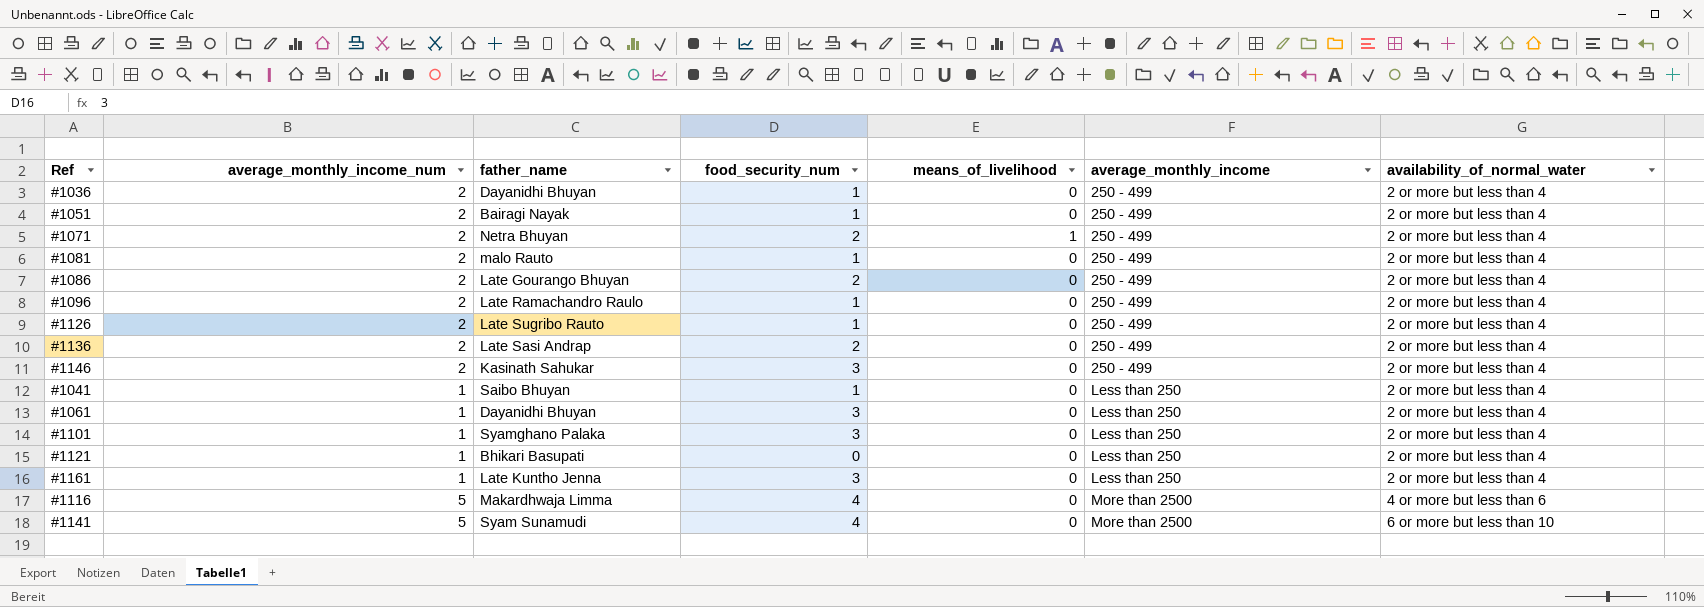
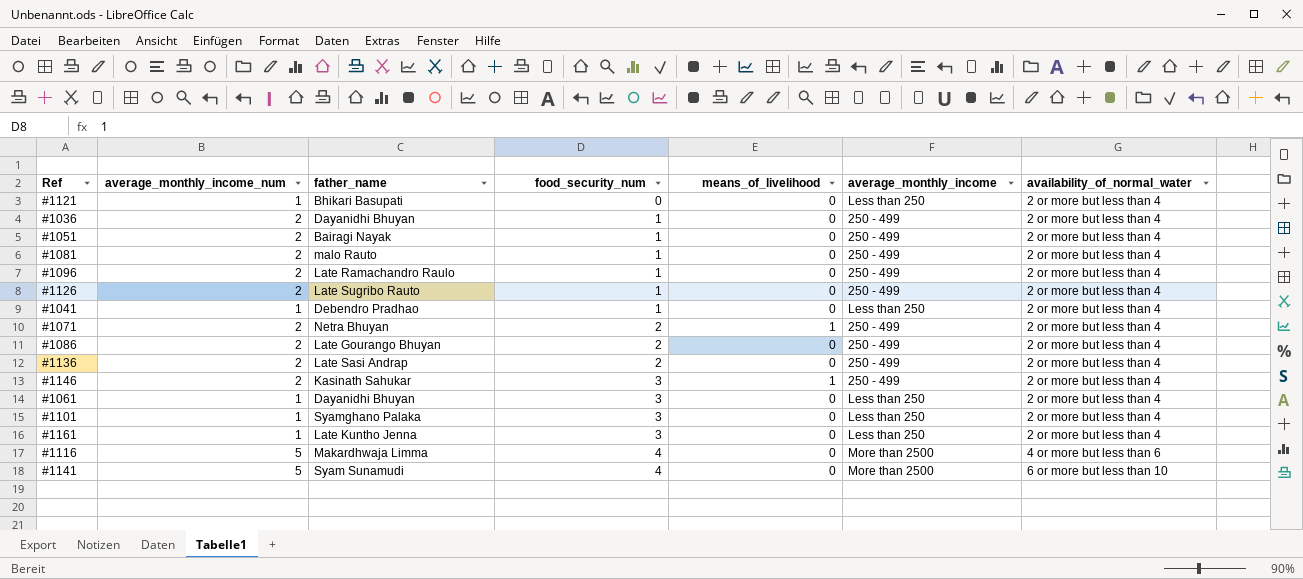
row order: average_monthly_income ascending -> food_security_num ascending
#1041 | father_name: Saibo Bhuyan -> Debendro Pradhao
#1146 | means_of_livelihood: 0 -> 1

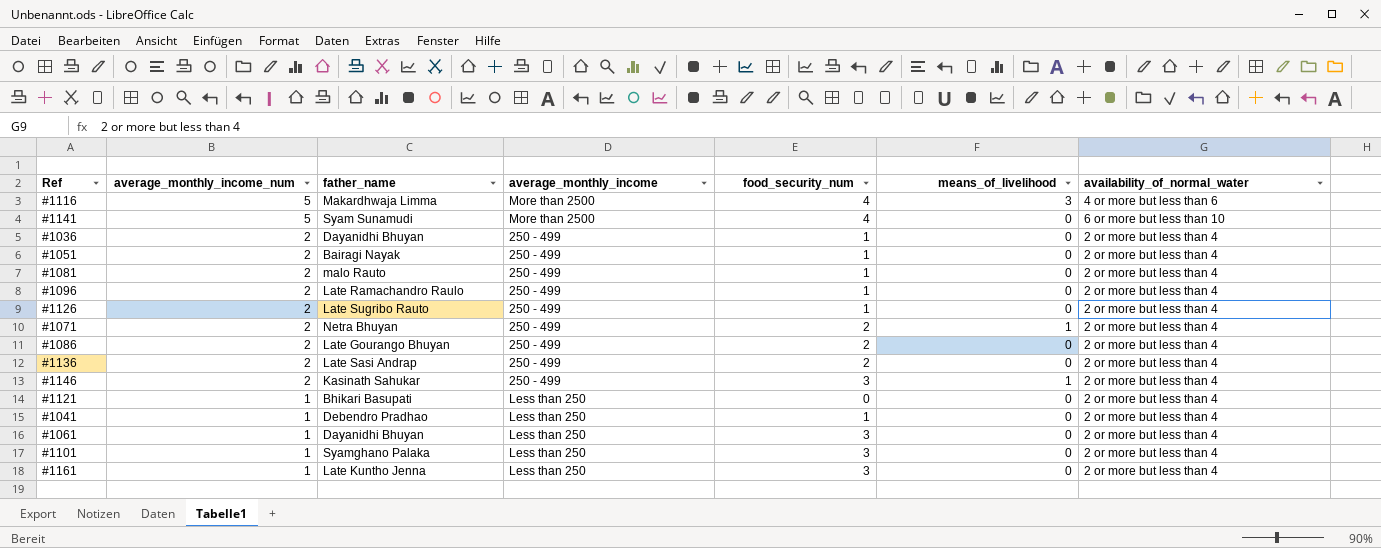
row order: food_security_num ascending -> average_monthly_income_num descending
column average_monthly_income | position: 6 -> 4
#1116 | means_of_livelihood: 0 -> 3

